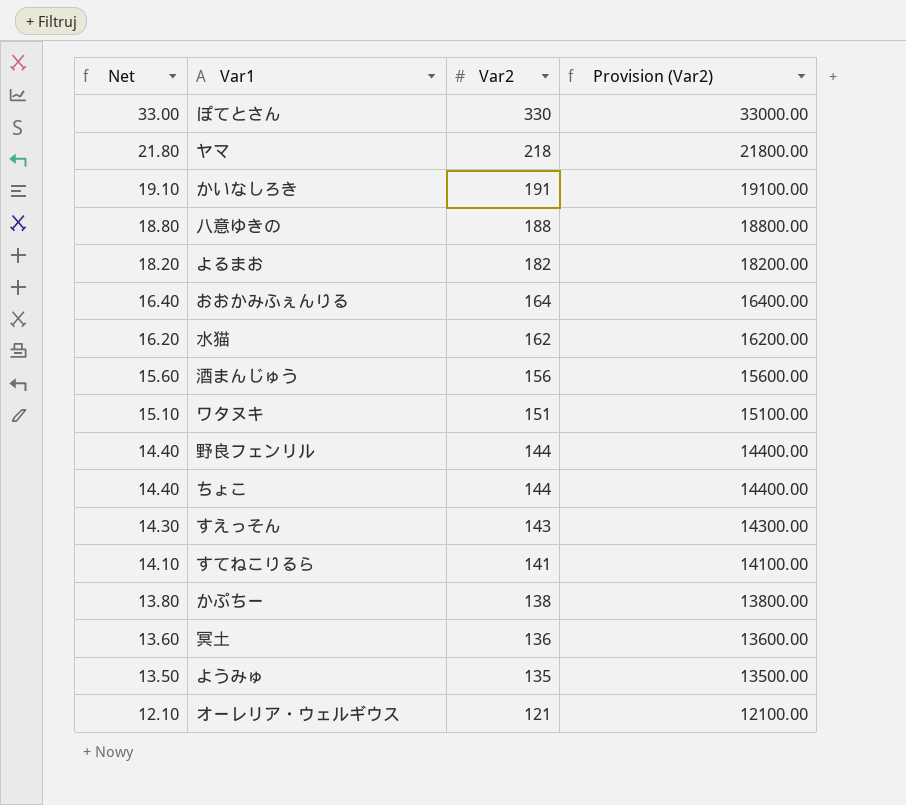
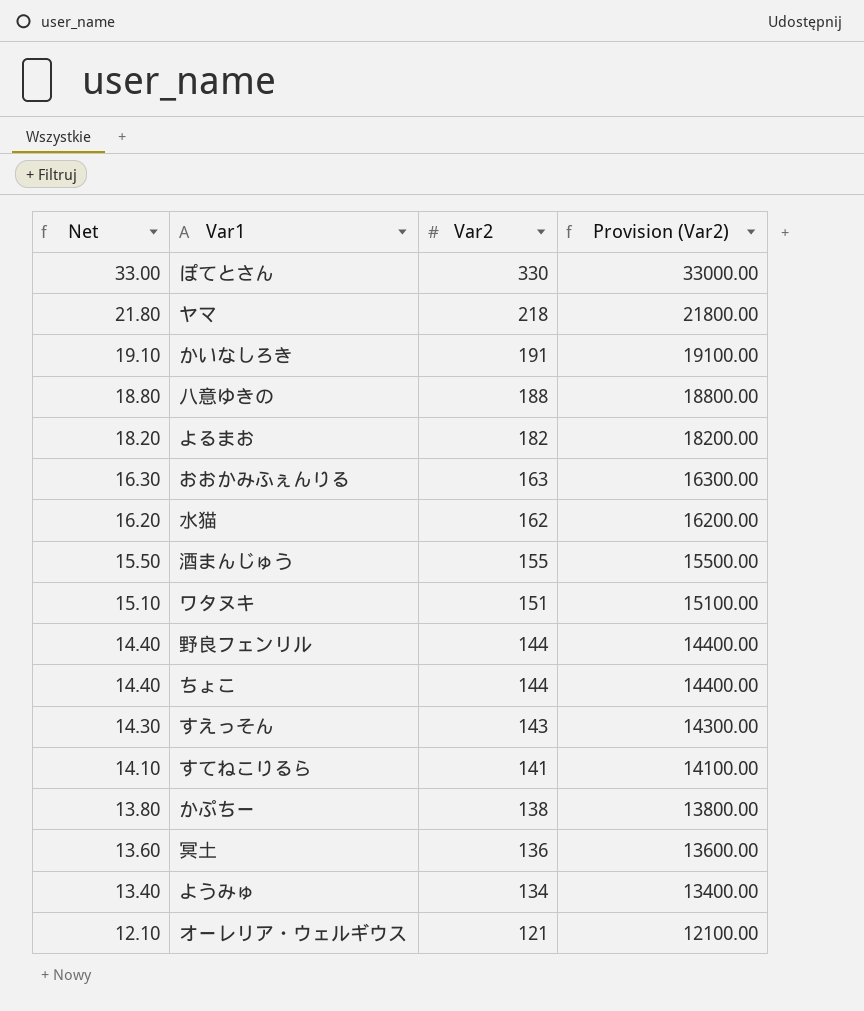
おおかみふぇんりる | Net: 16.40 -> 16.30
おおかみふぇんりる | Var2: 164 -> 163
おおかみふぇんりる | Provision (Var2): 16400.00 -> 16300.00
酒まんじゅう | Net: 15.60 -> 15.50
酒まんじゅう | Var2: 156 -> 155
酒まんじゅう | Provision (Var2): 15600.00 -> 15500.00
ようみゅ | Net: 13.50 -> 13.40
ようみゅ | Var2: 135 -> 134
ようみゅ | Provision (Var2): 13500.00 -> 13400.00

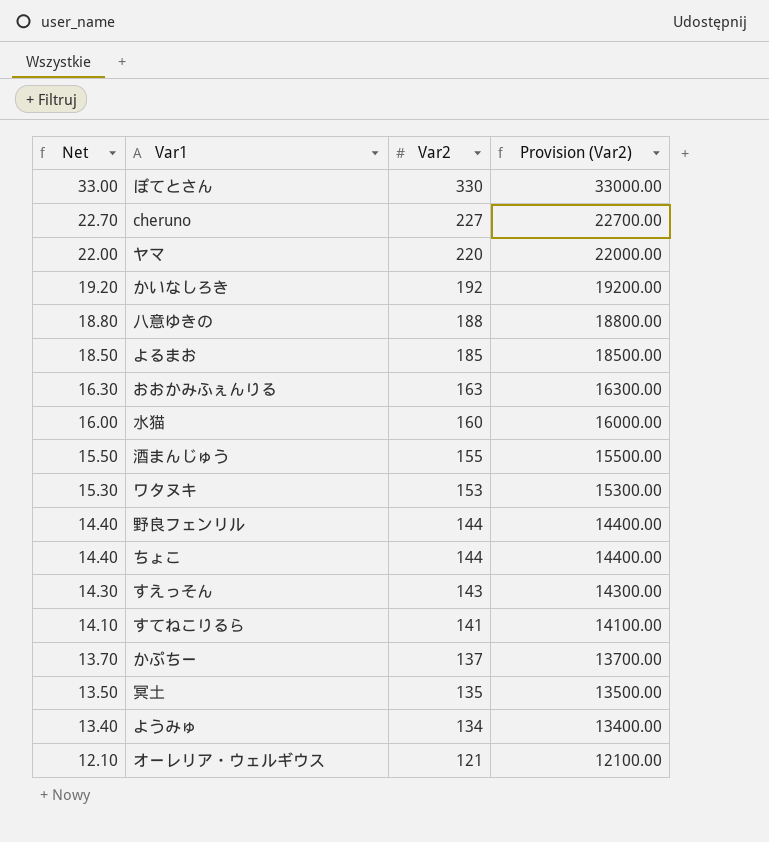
row cheruno: none -> 22.70 | 227 | 22700.00
ヤマ | Net: 21.80 -> 22.00
ヤマ | Var2: 218 -> 220
ヤマ | Provision (Var2): 21800.00 -> 22000.00
かいなしろき | Net: 19.10 -> 19.20
かいなしろき | Var2: 191 -> 192
かいなしろき | Provision (Var2): 19100.00 -> 19200.00
よるまお | Net: 18.20 -> 18.50
よるまお | Var2: 182 -> 185
よるまお | Provision (Var2): 18200.00 -> 18500.00
水猫 | Net: 16.20 -> 16.00
水猫 | Var2: 162 -> 160
水猫 | Provision (Var2): 16200.00 -> 16000.00
ワタヌキ | Net: 15.10 -> 15.30
ワタヌキ | Var2: 151 -> 153
ワタヌキ | Provision (Var2): 15100.00 -> 15300.00
かぷちー | Net: 13.80 -> 13.70
かぷちー | Var2: 138 -> 137
かぷちー | Provision (Var2): 13800.00 -> 13700.00
冥土 | Net: 13.60 -> 13.50
冥土 | Var2: 136 -> 135
冥土 | Provision (Var2): 13600.00 -> 13500.00

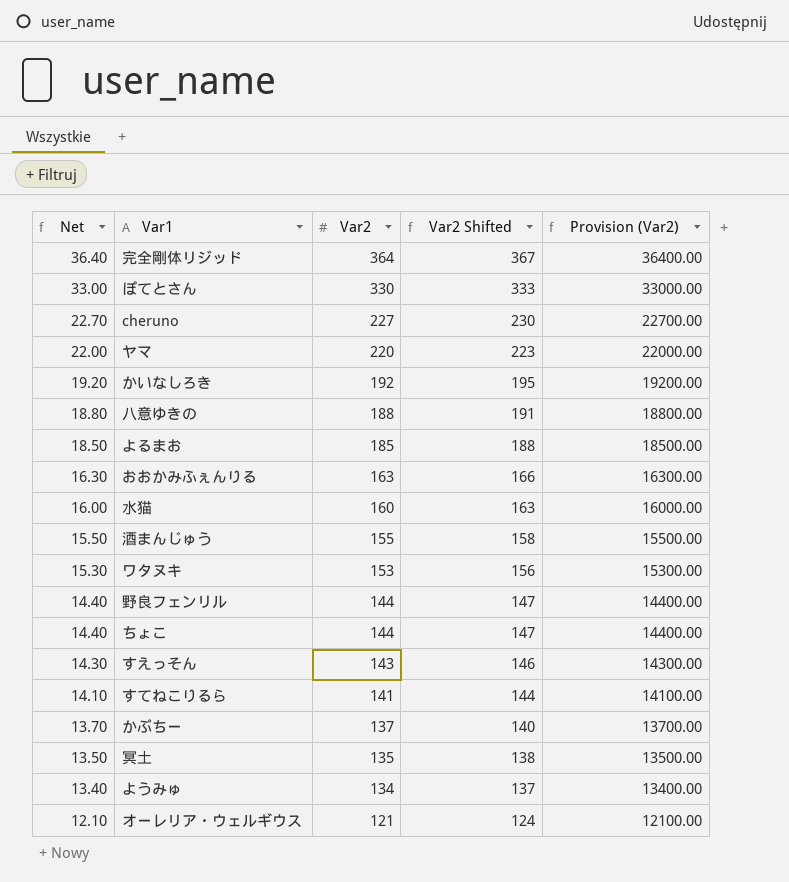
column Var2 Shifted | formula: none -> [Var2] + 3
row 完全剛体リジッド: none -> 36.40 | 364 | 367 | 36400.00

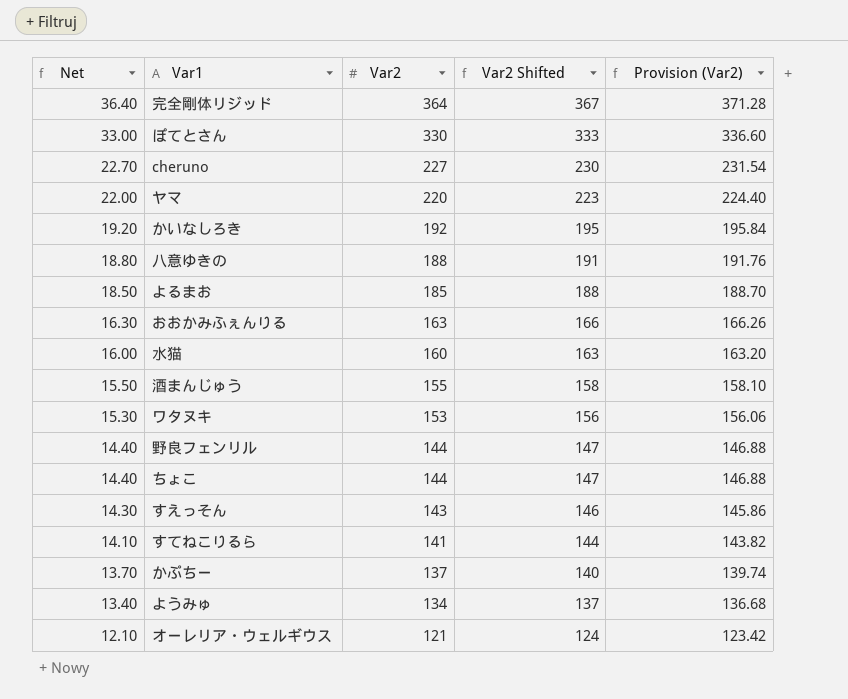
column Provision (Var2) | formula: [Var2] * 100 -> [Var2] * 1.02
row 冥土: 13.50 | 135 | 138 | 13500.00 -> none

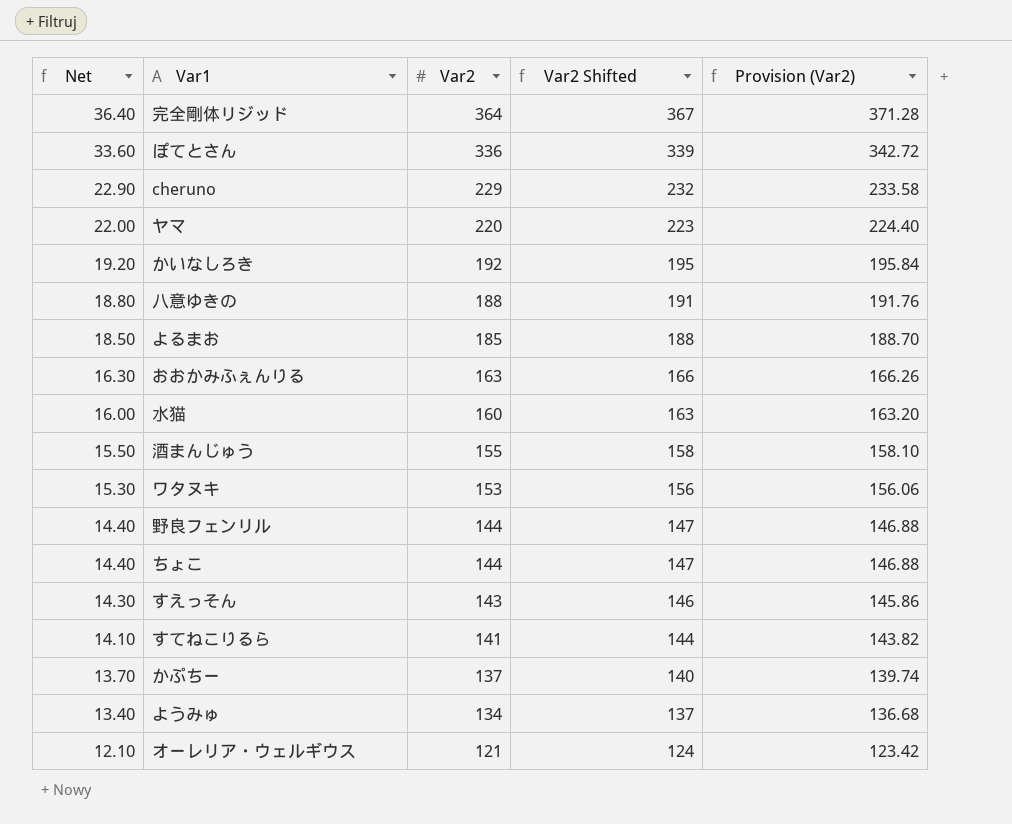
ぽてとさん | Net: 33.00 -> 33.60
ぽてとさん | Var2: 330 -> 336
ぽてとさん | Var2 Shifted: 333 -> 339
ぽてとさん | Provision (Var2): 336.60 -> 342.72
cheruno | Net: 22.70 -> 22.90
cheruno | Var2: 227 -> 229
cheruno | Var2 Shifted: 230 -> 232
cheruno | Provision (Var2): 231.54 -> 233.58

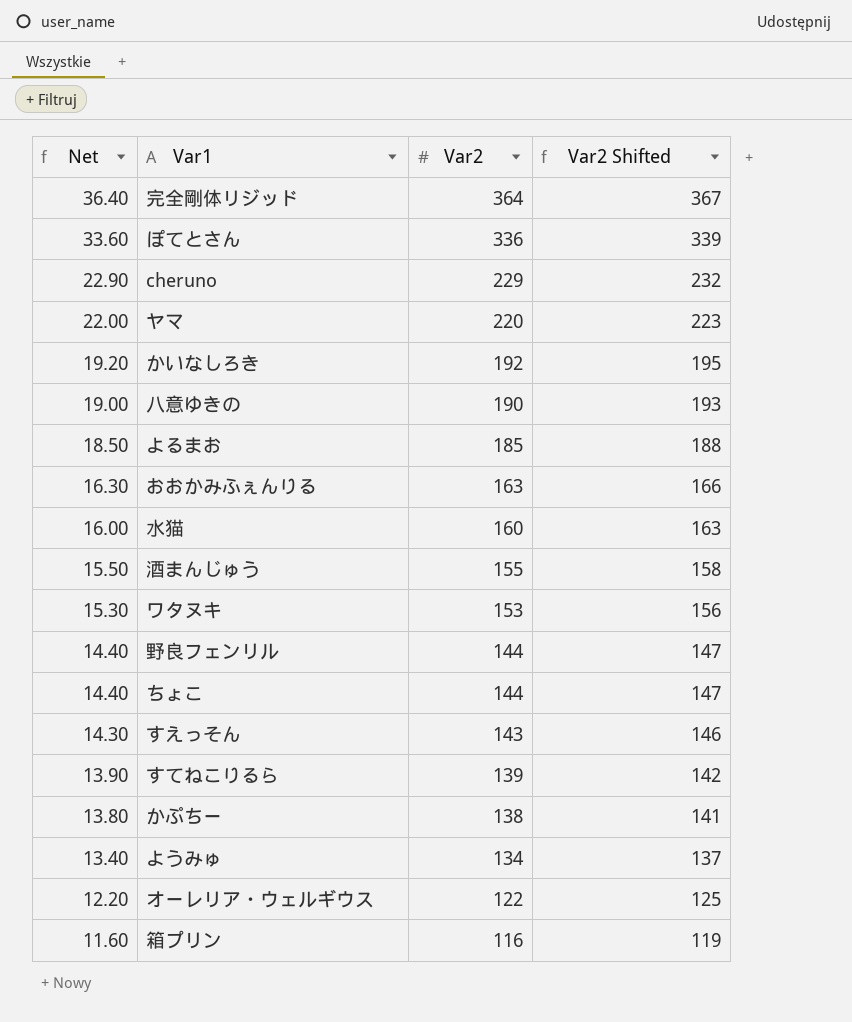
column Provision (Var2) | formula: [Var2] * 1.02 -> none
八意ゆきの | Net: 18.80 -> 19.00
八意ゆきの | Var2: 188 -> 190
八意ゆきの | Var2 Shifted: 191 -> 193
すてねこりるら | Net: 14.10 -> 13.90
すてねこりるら | Var2: 141 -> 139
すてねこりるら | Var2 Shifted: 144 -> 142
かぷちー | Net: 13.70 -> 13.80
かぷちー | Var2: 137 -> 138
かぷちー | Var2 Shifted: 140 -> 141
オーレリア・ウェルギウス | Net: 12.10 -> 12.20
オーレリア・ウェルギウス | Var2: 121 -> 122
オーレリア・ウェルギウス | Var2 Shifted: 124 -> 125
row 箱プリン: none -> 11.60 | 116 | 119

